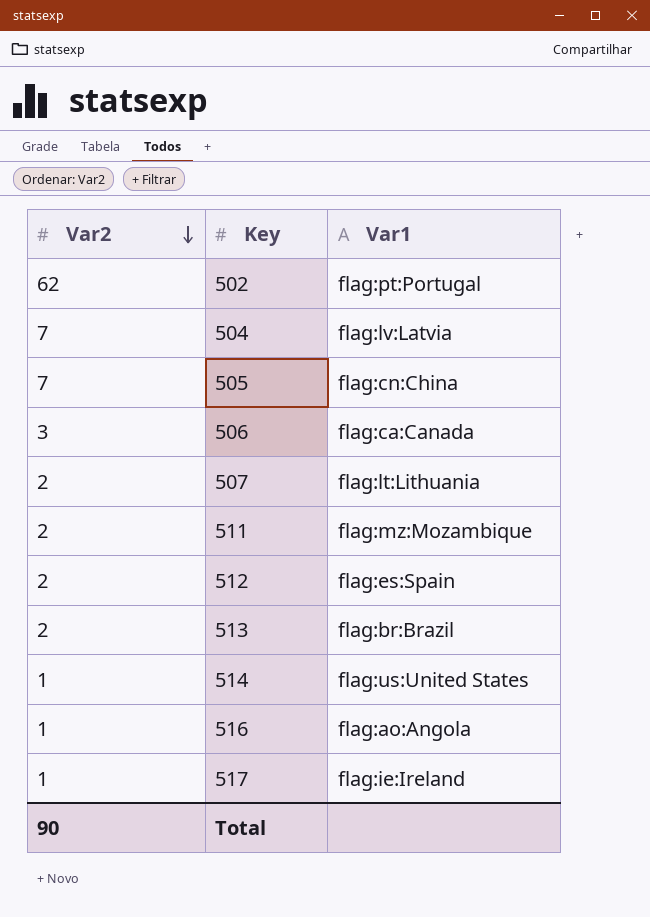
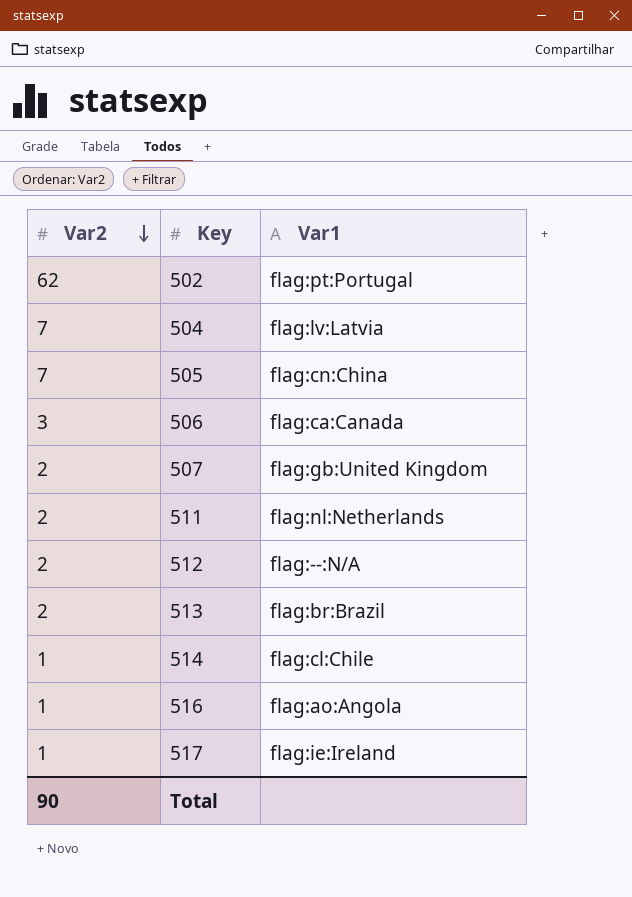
507 | Var1: flag:lt:Lithuania -> flag:gb:United Kingdom
511 | Var1: flag:mz:Mozambique -> flag:nl:Netherlands
512 | Var1: flag:es:Spain -> flag:--:N/A
514 | Var1: flag:us:United States -> flag:cl:Chile

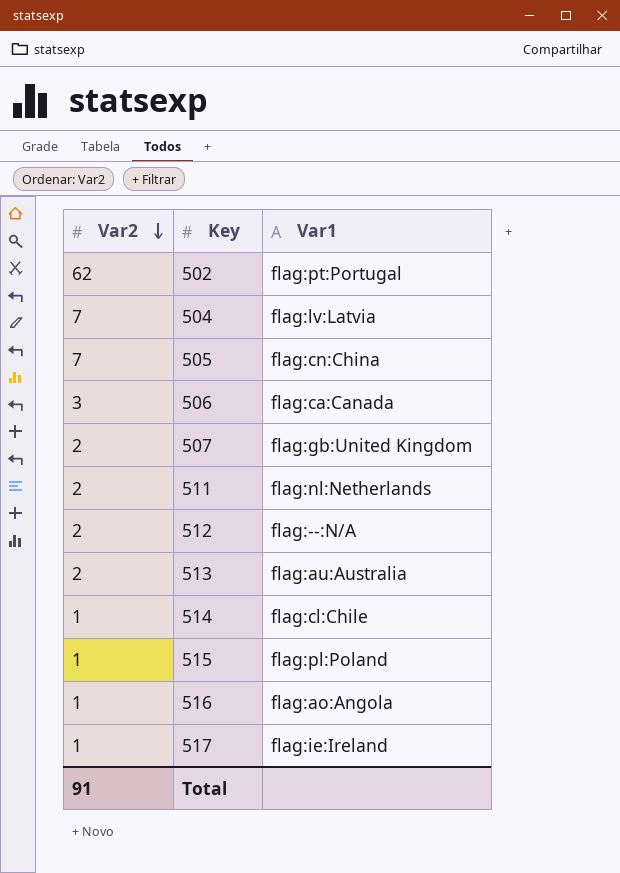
513 | Var1: flag:br:Brazil -> flag:au:Australia
row 515: none -> 1 | flag:pl:Poland
Total | Var2: 90 -> 91

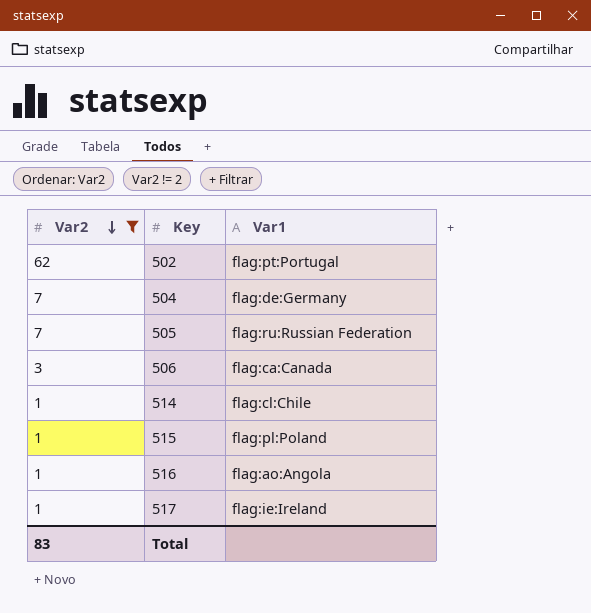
filter: none -> Var2 != 2
504 | Var1: flag:lv:Latvia -> flag:de:Germany
505 | Var1: flag:cn:China -> flag:ru:Russian Federation
Total | Var2: 91 -> 83

